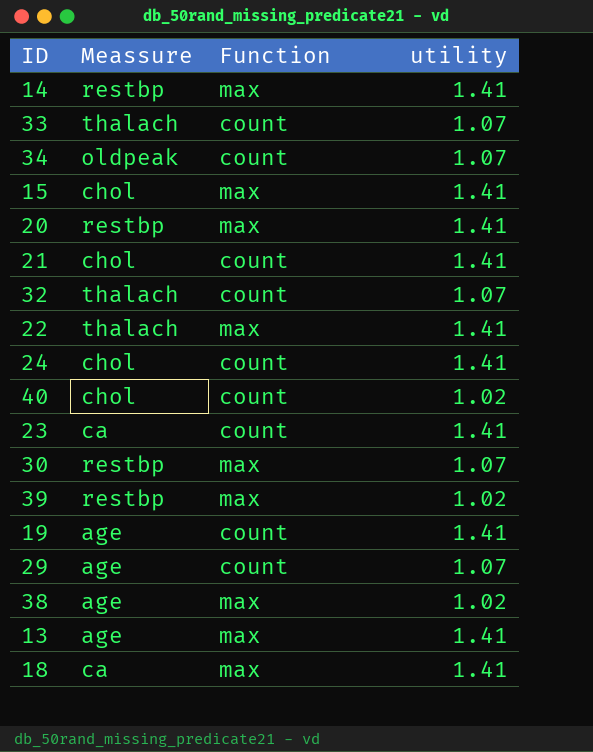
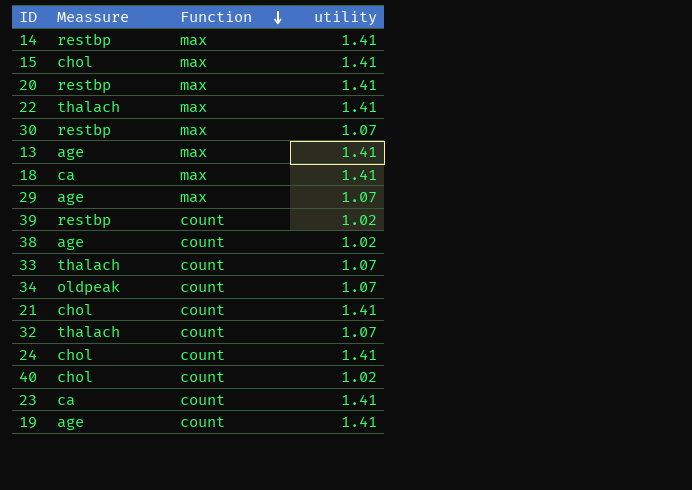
row order: none -> Function descending
29 | Function: count -> max
39 | Function: max -> count
38 | Function: max -> count

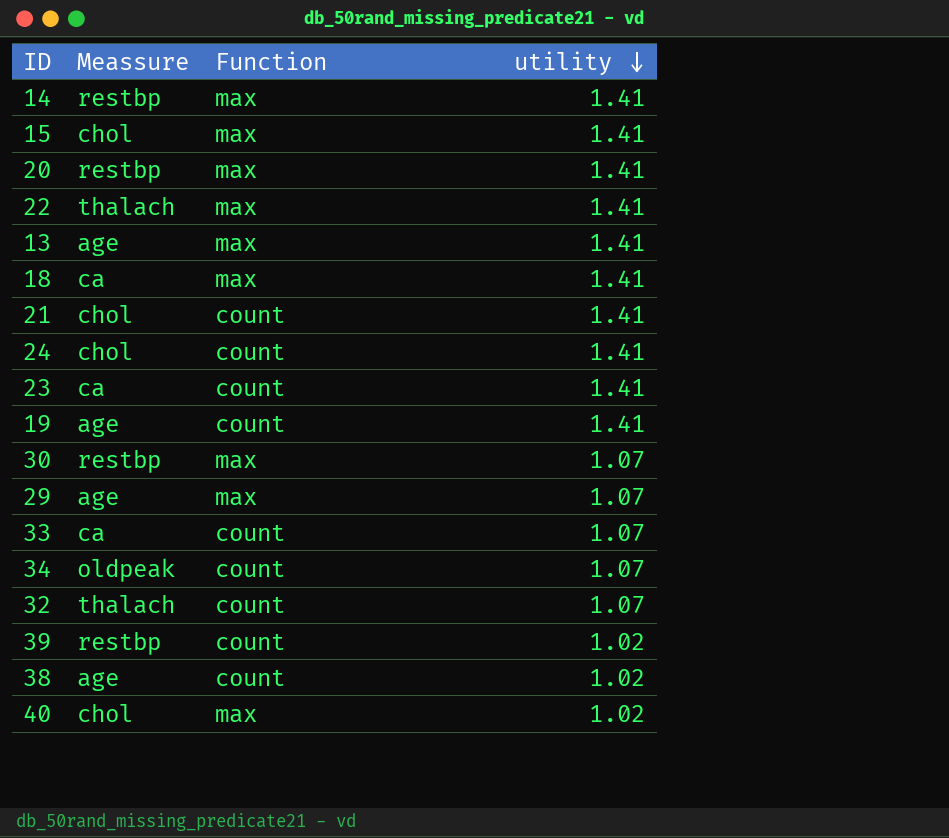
row order: Function descending -> utility descending
33 | Meassure: thalach -> ca
40 | Function: count -> max

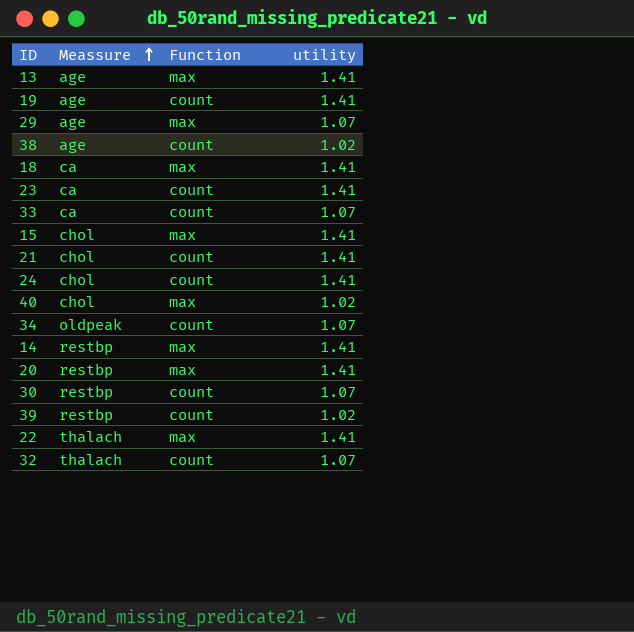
row order: utility descending -> Meassure ascending
30 | Function: max -> count

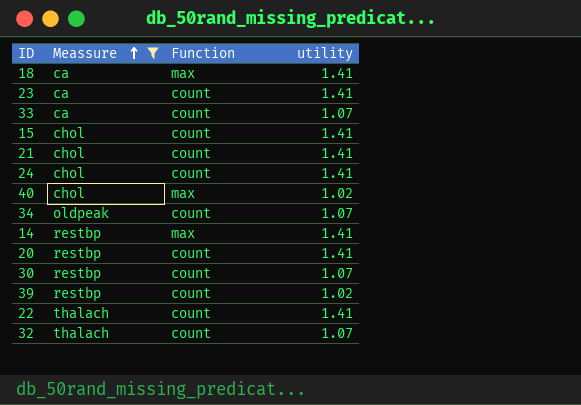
filter: none -> Meassure != age
15 | Function: max -> count
20 | Function: max -> count
22 | Function: max -> count

